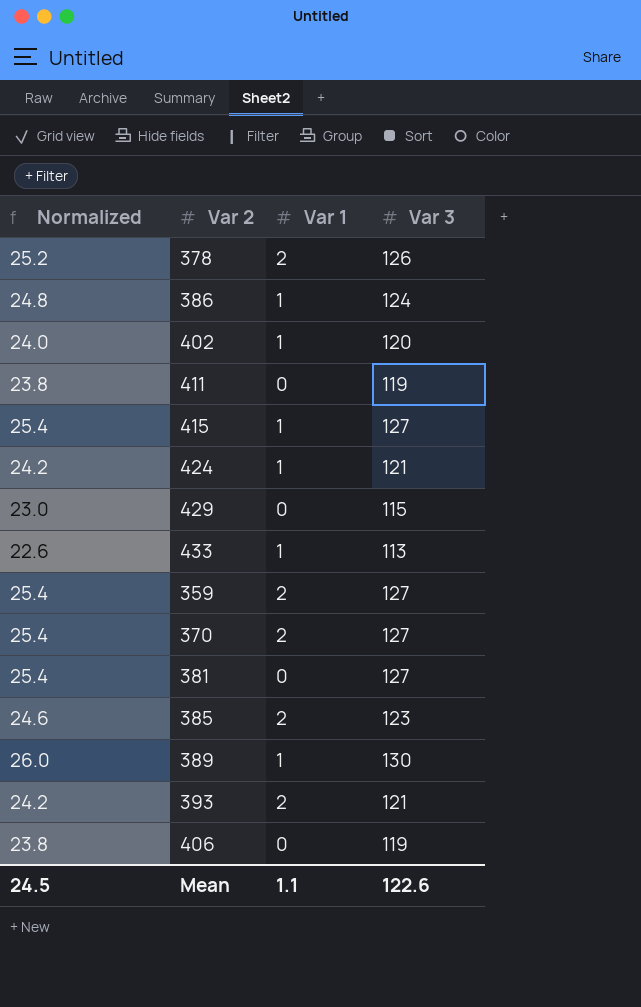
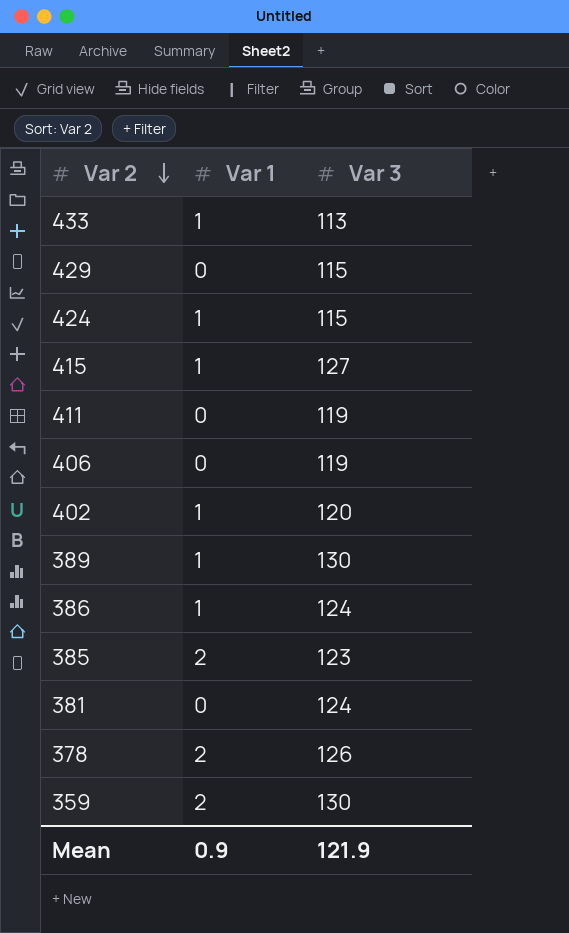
row order: none -> Var 2 descending
column Normalized | formula: [Var 3] * 0.2 -> none
row 370: 25.4 | 2 | 127 -> none
row 393: 24.2 | 2 | 121 -> none
424 | Var 3: 121 -> 115
381 | Var 3: 127 -> 124
359 | Var 3: 127 -> 130
Mean | Var 1: 1.1 -> 0.9
Mean | Var 3: 122.6 -> 121.9

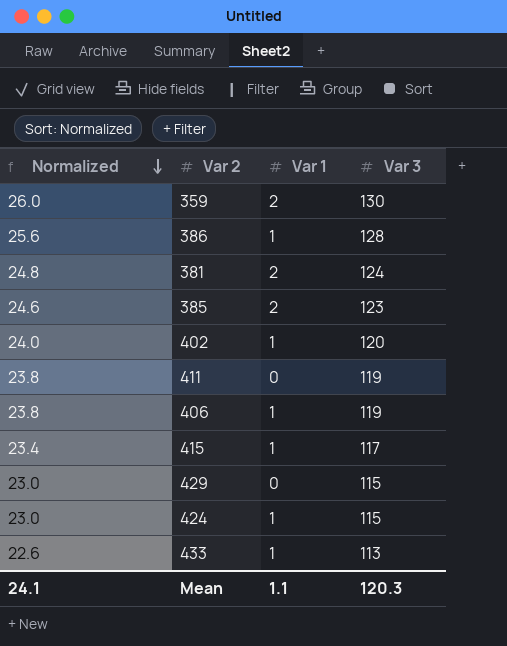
row order: Var 2 descending -> Normalized descending
column Normalized | formula: none -> [Var 3] * 0.2
row 389: 1 | 130 -> none
row 378: 2 | 126 -> none
386 | Var 3: 124 -> 128
381 | Var 1: 0 -> 2
406 | Var 1: 0 -> 1
415 | Var 3: 127 -> 117
Mean | Var 1: 0.9 -> 1.1
Mean | Var 3: 121.9 -> 120.3

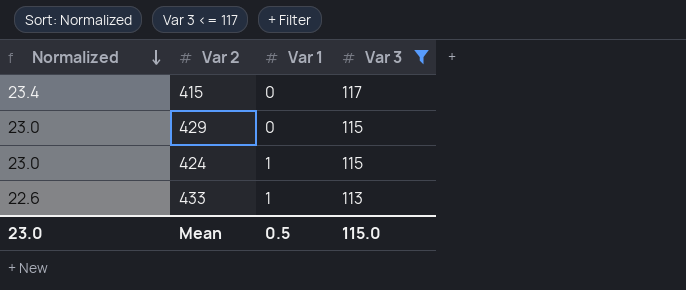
filter: none -> Var 3 <= 117
415 | Var 1: 1 -> 0
Mean | Normalized: 24.1 -> 23.0
Mean | Var 1: 1.1 -> 0.5
Mean | Var 3: 120.3 -> 115.0

